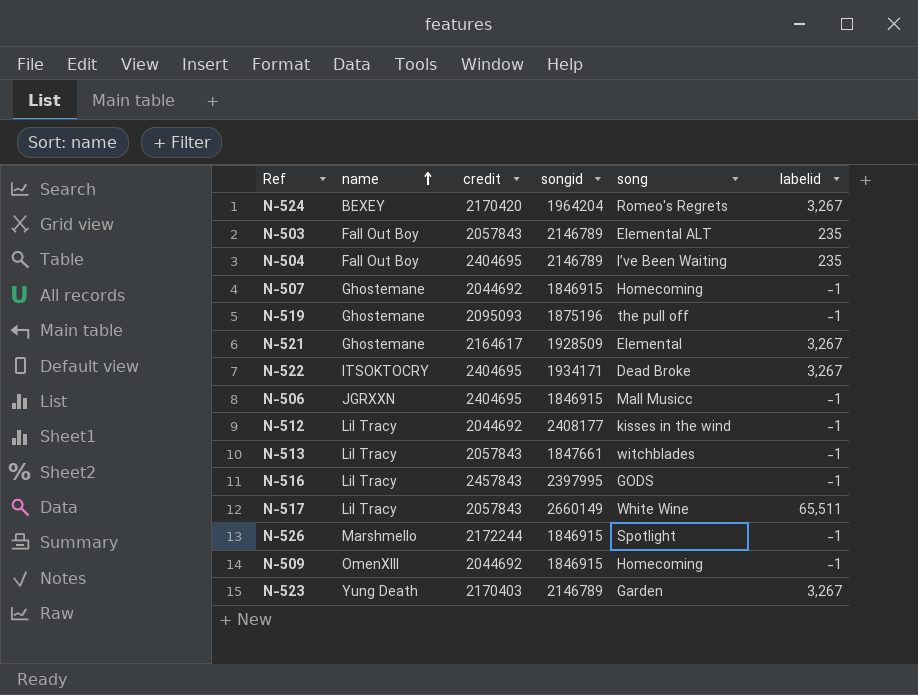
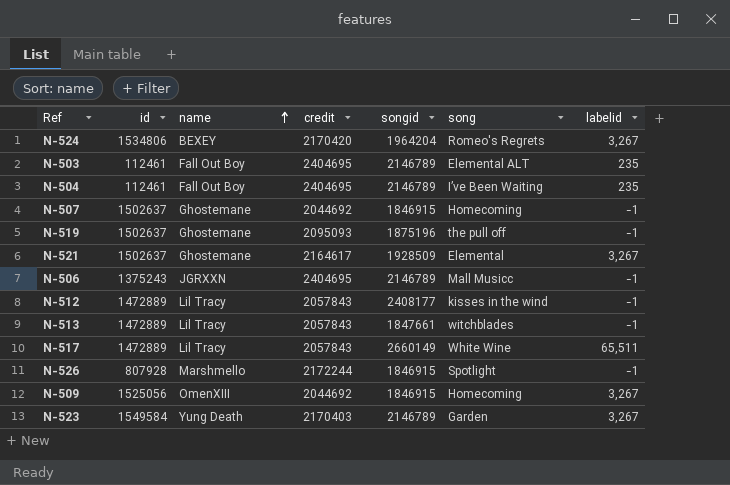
column id | position: none -> 2
row N-522: ITSOKTOCRY | 2404695 | 1934171 | Dead Broke | 3,267 -> none
row N-516: Lil Tracy | 2457843 | 2397995 | GODS | -1 -> none
N-503 | credit: 2057843 -> 2404695
N-506 | songid: 1846915 -> 2146789
N-512 | credit: 2044692 -> 2057843
N-509 | labelid: -1 -> 3,267

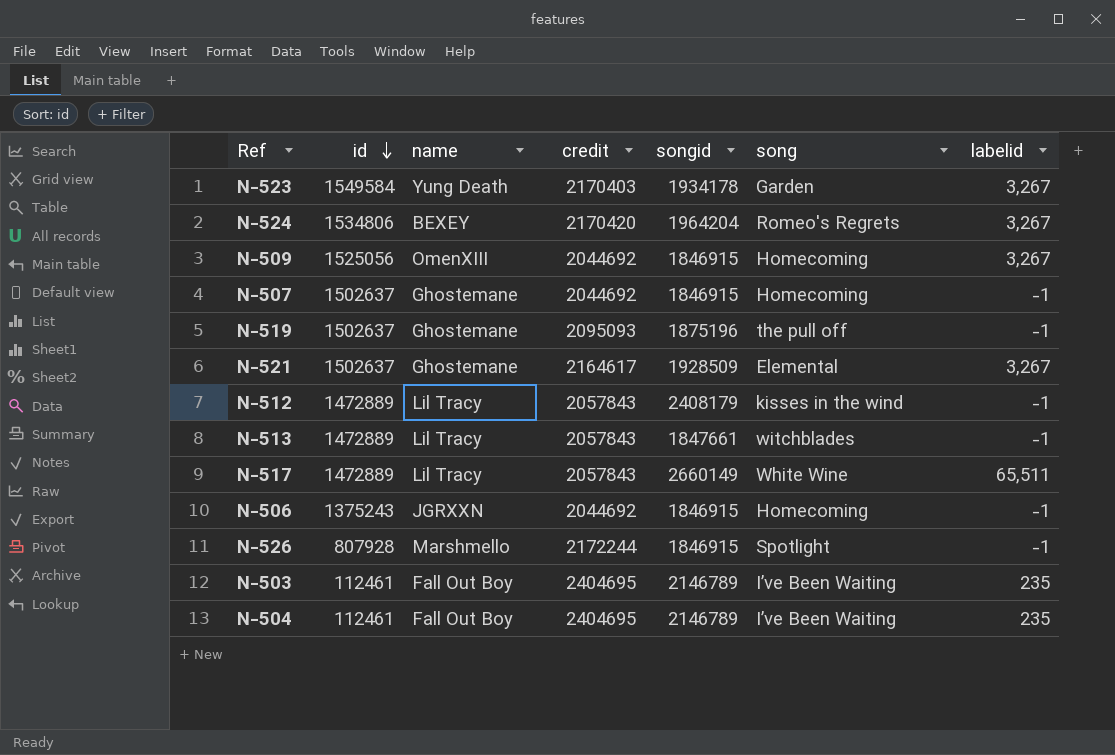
row order: name ascending -> id descending
N-523 | songid: 2146789 -> 1934178
N-512 | songid: 2408177 -> 2408179
N-506 | credit: 2404695 -> 2044692
N-506 | songid: 2146789 -> 1846915
N-506 | song: Mall Musicc -> Homecoming
N-503 | song: Elemental ALT -> I’ve Been Waiting

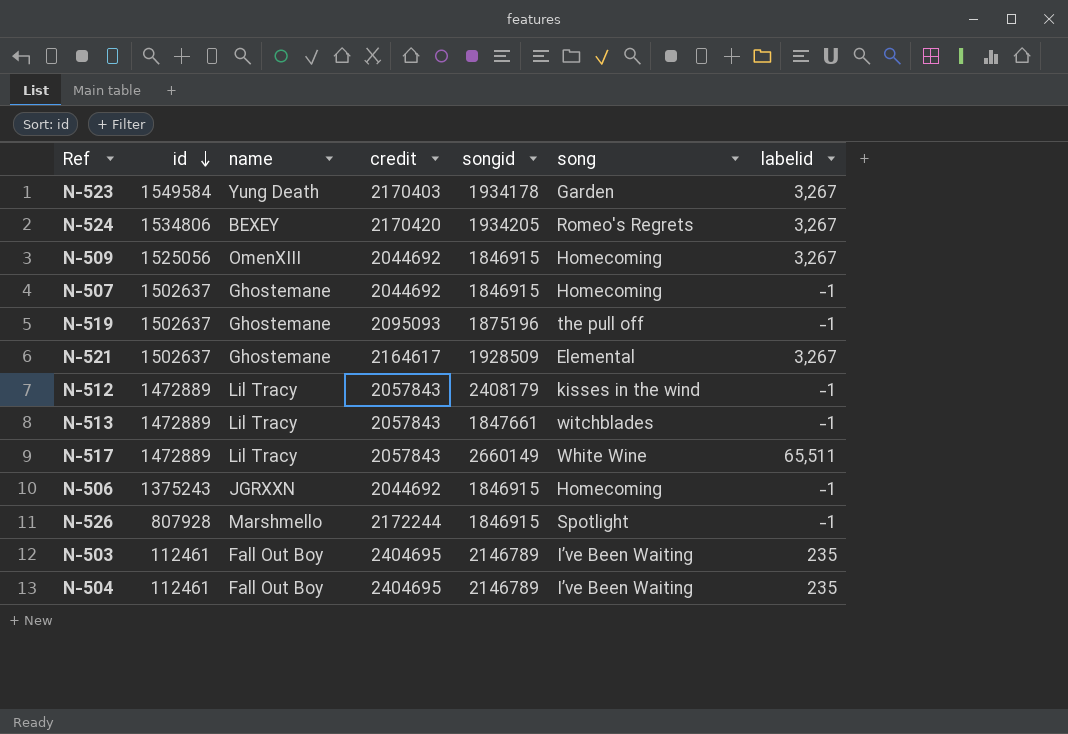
N-524 | songid: 1964204 -> 1934205

